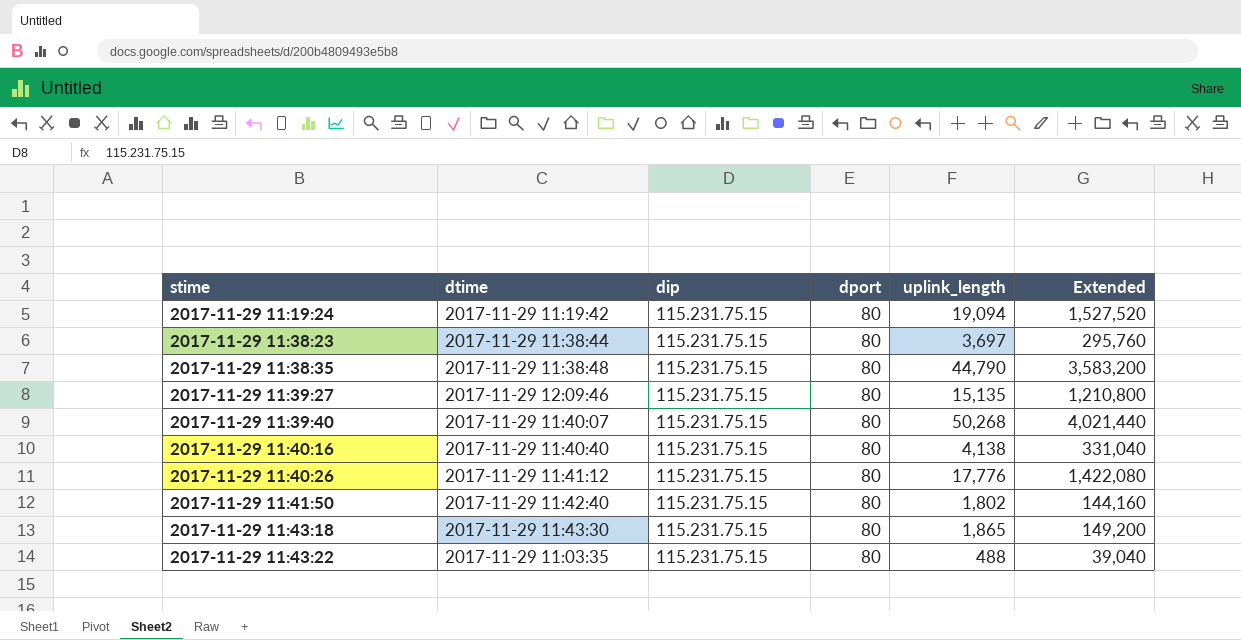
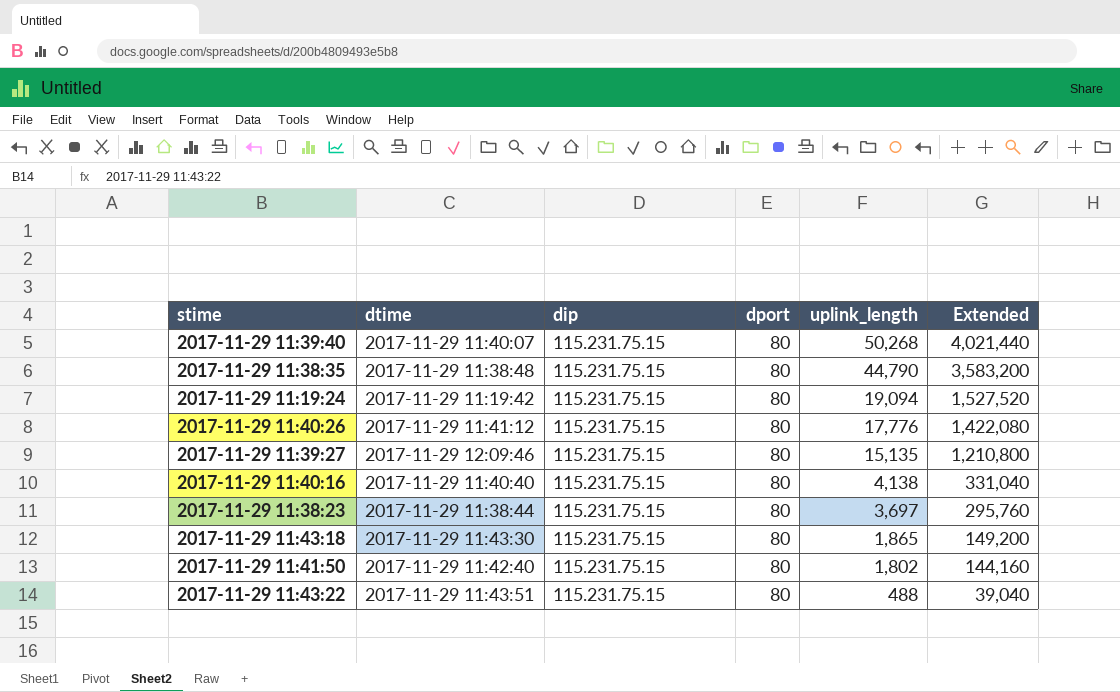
row order: stime ascending -> uplink_length descending
2017-11-29 11:43:22 | dtime: 2017-11-29 11:03:35 -> 2017-11-29 11:43:51

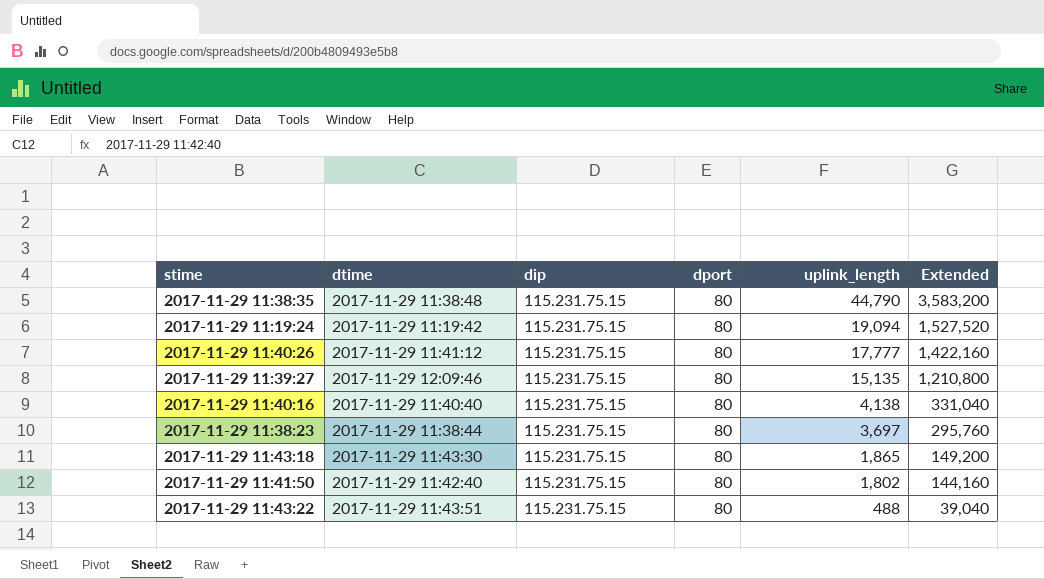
row 2017-11-29 11:39:40: 2017-11-29 11:40:07 | 115.231.75.15 | 80 | 50,268 | 4,021,440 -> none
2017-11-29 11:40:26 | uplink_length: 17,776 -> 17,777
2017-11-29 11:40:26 | Extended: 1,422,080 -> 1,422,160

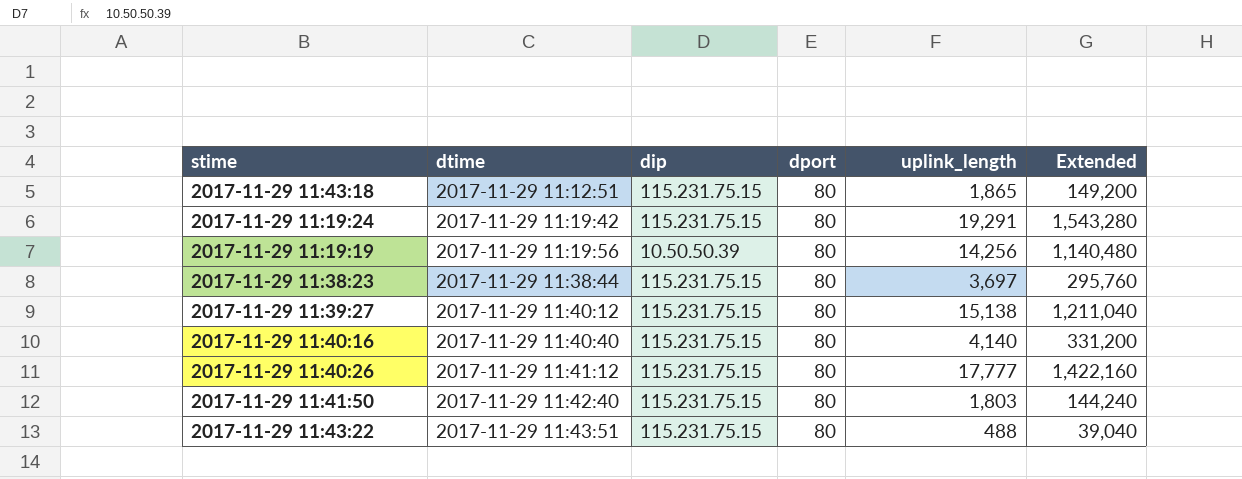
row order: uplink_length descending -> dtime ascending
row 2017-11-29 11:38:35: 2017-11-29 11:38:48 | 115.231.75.15 | 80 | 44,790 | 3,583,200 -> none
2017-11-29 11:43:18 | dtime: 2017-11-29 11:43:30 -> 2017-11-29 11:12:51
2017-11-29 11:19:24 | uplink_length: 19,094 -> 19,291
2017-11-29 11:19:24 | Extended: 1,527,520 -> 1,543,280
row 2017-11-29 11:19:19: none -> 2017-11-29 11:19:56 | 10.50.50.39 | 80 | 14,256 | 1,140,480
2017-11-29 11:39:27 | dtime: 2017-11-29 12:09:46 -> 2017-11-29 11:40:12
2017-11-29 11:39:27 | uplink_length: 15,135 -> 15,138
2017-11-29 11:39:27 | Extended: 1,210,800 -> 1,211,040
2017-11-29 11:40:16 | uplink_length: 4,138 -> 4,140
2017-11-29 11:40:16 | Extended: 331,040 -> 331,200
2017-11-29 11:41:50 | uplink_length: 1,802 -> 1,803
2017-11-29 11:41:50 | Extended: 144,160 -> 144,240

